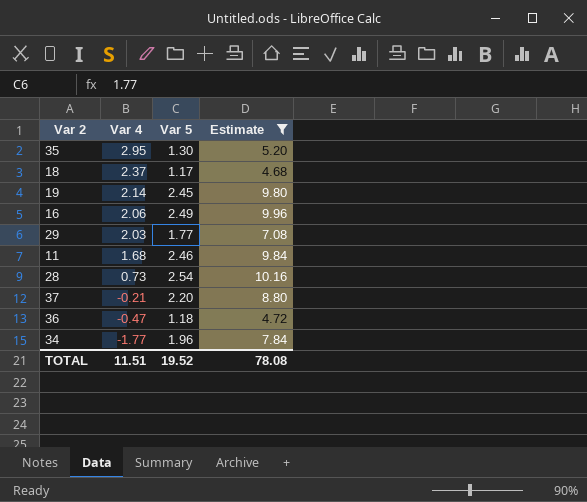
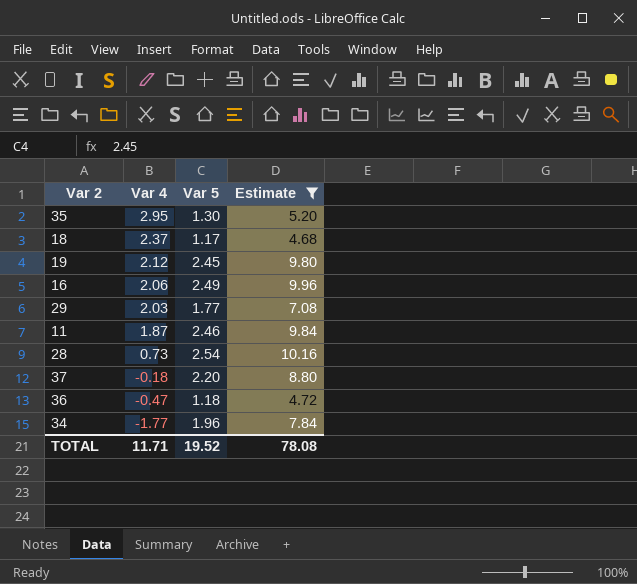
19 | Var 4: 2.14 -> 2.12
11 | Var 4: 1.68 -> 1.87
37 | Var 4: -0.21 -> -0.18
TOTAL | Var 4: 11.51 -> 11.71

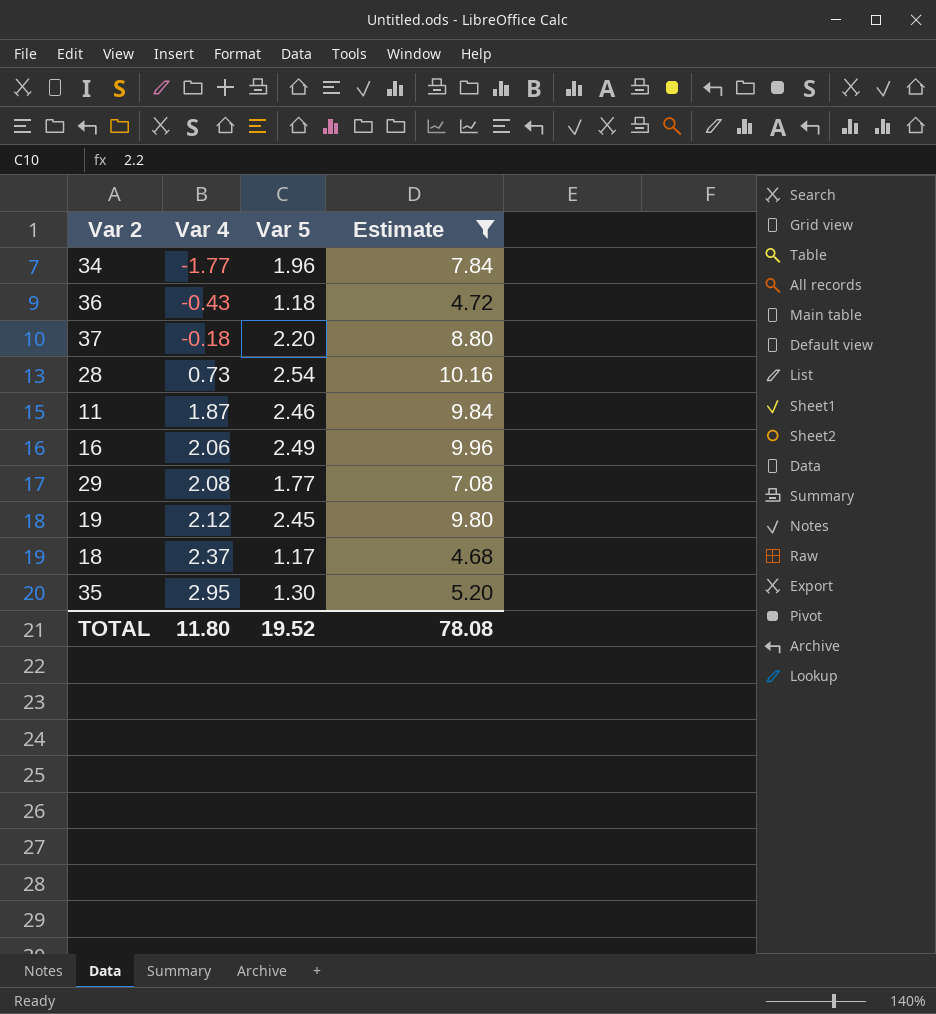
row order: Var 4 descending -> Var 4 ascending
36 | Var 4: -0.47 -> -0.43
29 | Var 4: 2.03 -> 2.08
TOTAL | Var 4: 11.71 -> 11.80

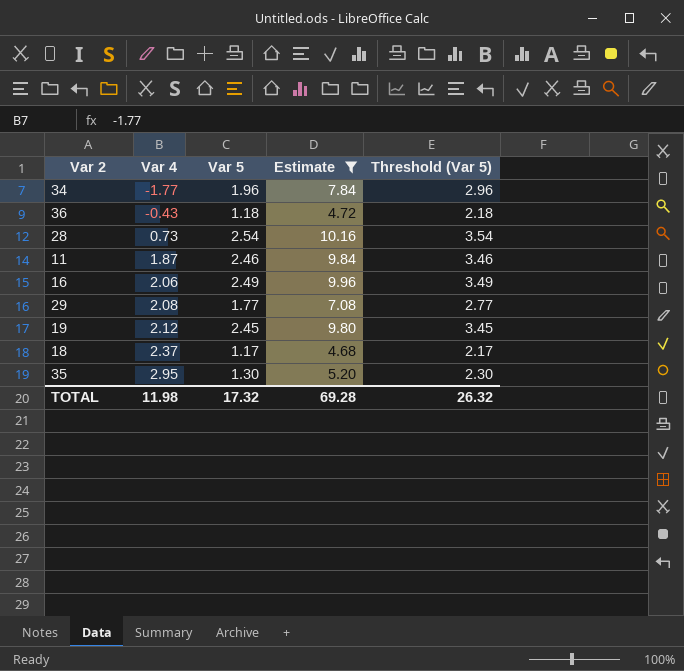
column Threshold (Var 5) | formula: none -> [Var 5] + 1
row 37: -0.18 | 2.20 | 8.80 -> none
TOTAL | Var 4: 11.80 -> 11.98
TOTAL | Var 5: 19.52 -> 17.32
TOTAL | Estimate: 78.08 -> 69.28

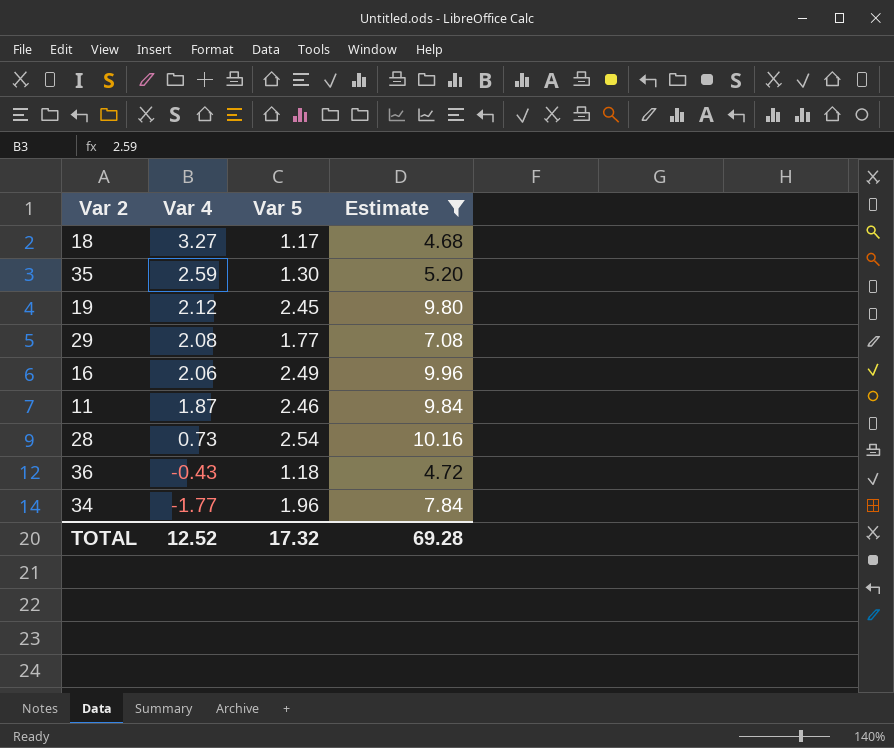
row order: Var 4 ascending -> Var 4 descending
column Threshold (Var 5) | formula: [Var 5] + 1 -> none
18 | Var 4: 2.37 -> 3.27
35 | Var 4: 2.95 -> 2.59
TOTAL | Var 4: 11.98 -> 12.52

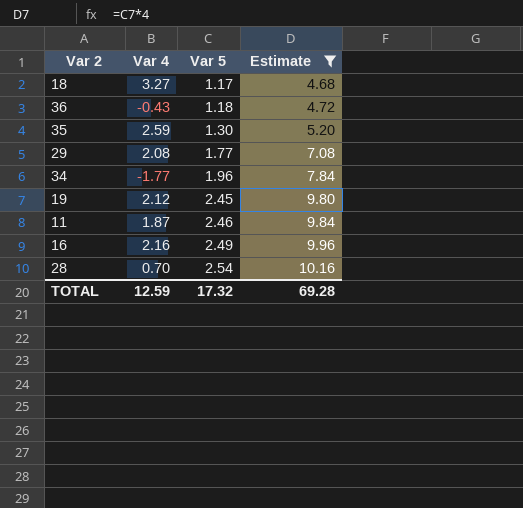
row order: Var 4 descending -> Var 5 ascending
16 | Var 4: 2.06 -> 2.16
28 | Var 4: 0.73 -> 0.70
TOTAL | Var 4: 12.52 -> 12.59

